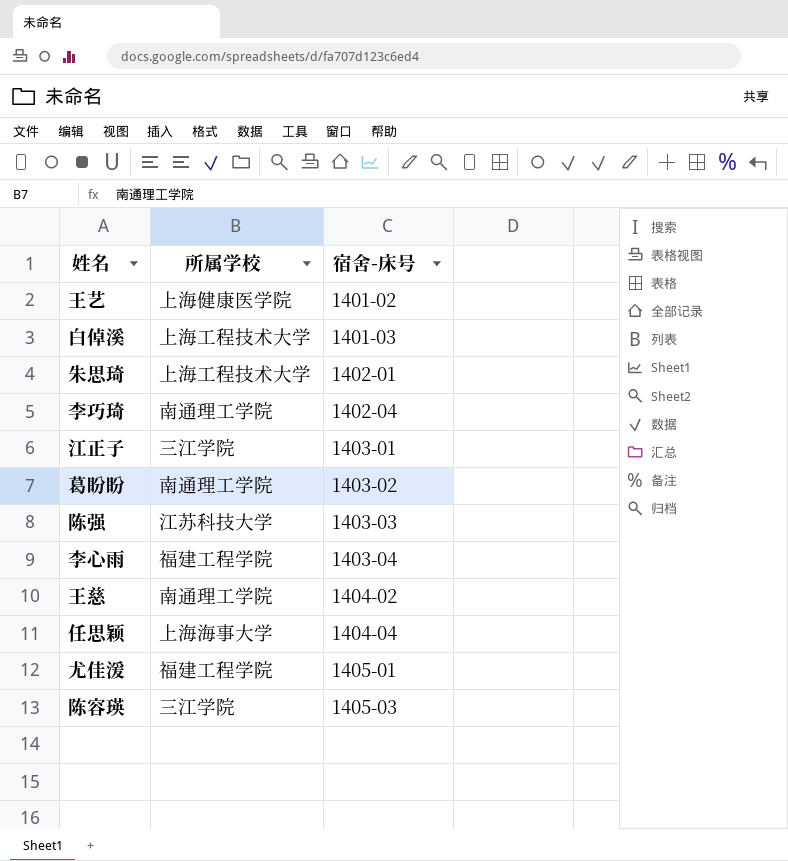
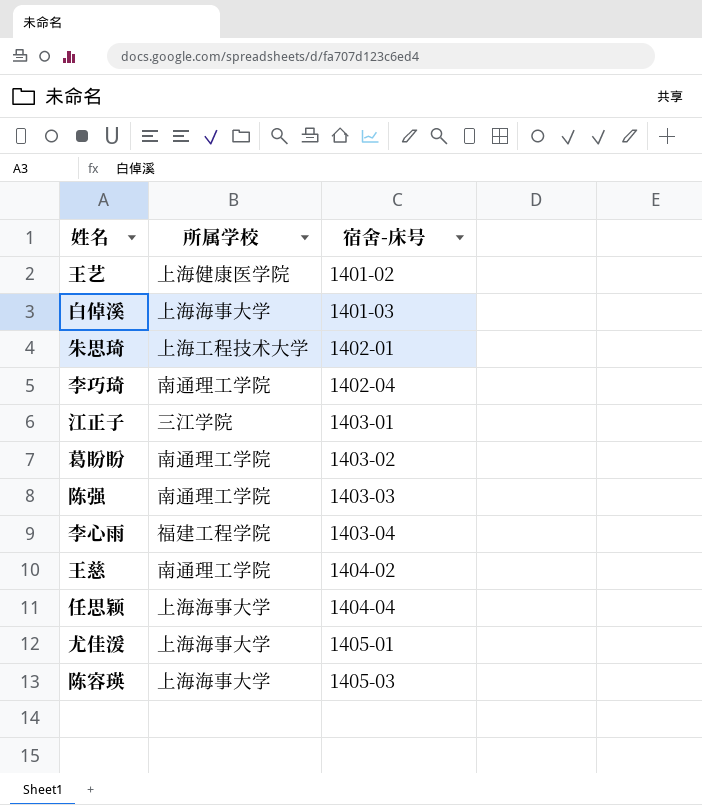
白倬溪 | 所属学校: 上海工程技术大学 -> 上海海事大学
陈强 | 所属学校: 江苏科技大学 -> 南通理工学院
尤佳湲 | 所属学校: 福建工程学院 -> 上海海事大学
陈容瑛 | 所属学校: 三江学院 -> 上海海事大学

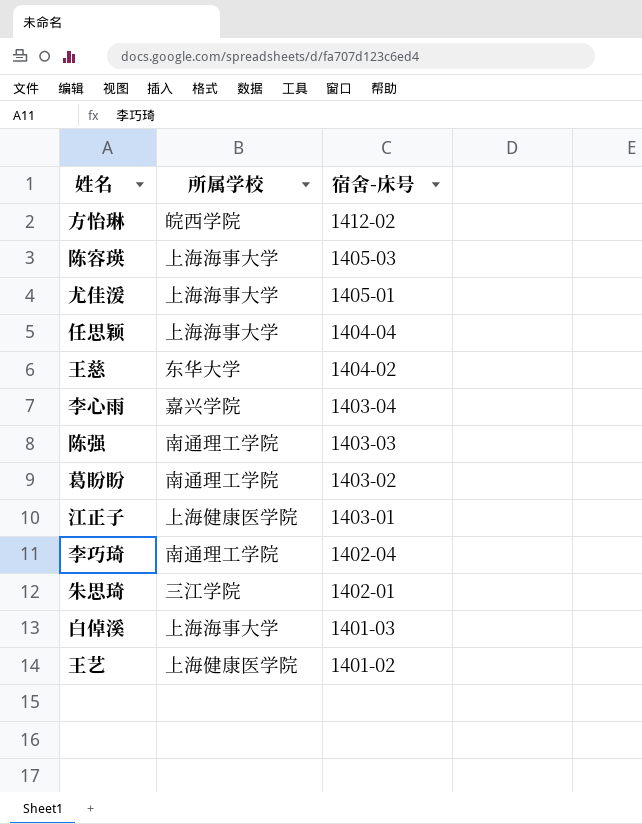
row order: 宿舍-床号 ascending -> 宿舍-床号 descending
row 方怡琳: none -> 皖西学院 | 1412-02
王慈 | 所属学校: 南通理工学院 -> 东华大学
李心雨 | 所属学校: 福建工程学院 -> 嘉兴学院
江正子 | 所属学校: 三江学院 -> 上海健康医学院
朱思琦 | 所属学校: 上海工程技术大学 -> 三江学院

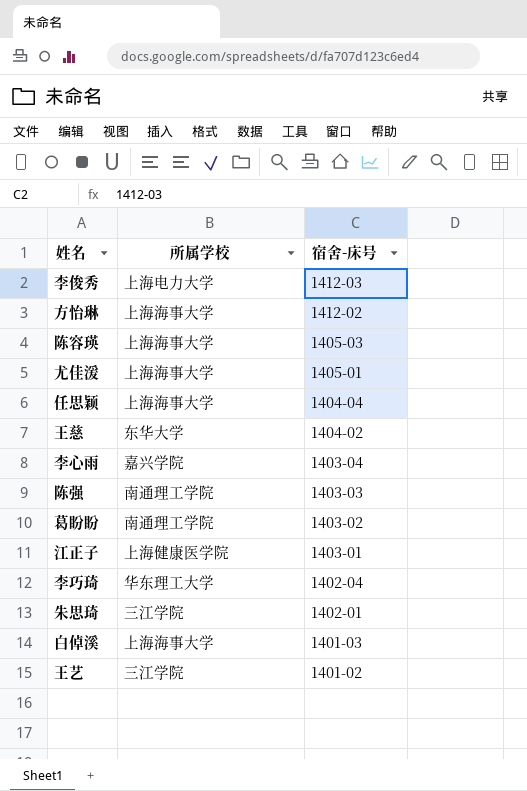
row 李俊秀: none -> 上海电力大学 | 1412-03
方怡琳 | 所属学校: 皖西学院 -> 上海海事大学
李巧琦 | 所属学校: 南通理工学院 -> 华东理工大学
王艺 | 所属学校: 上海健康医学院 -> 三江学院

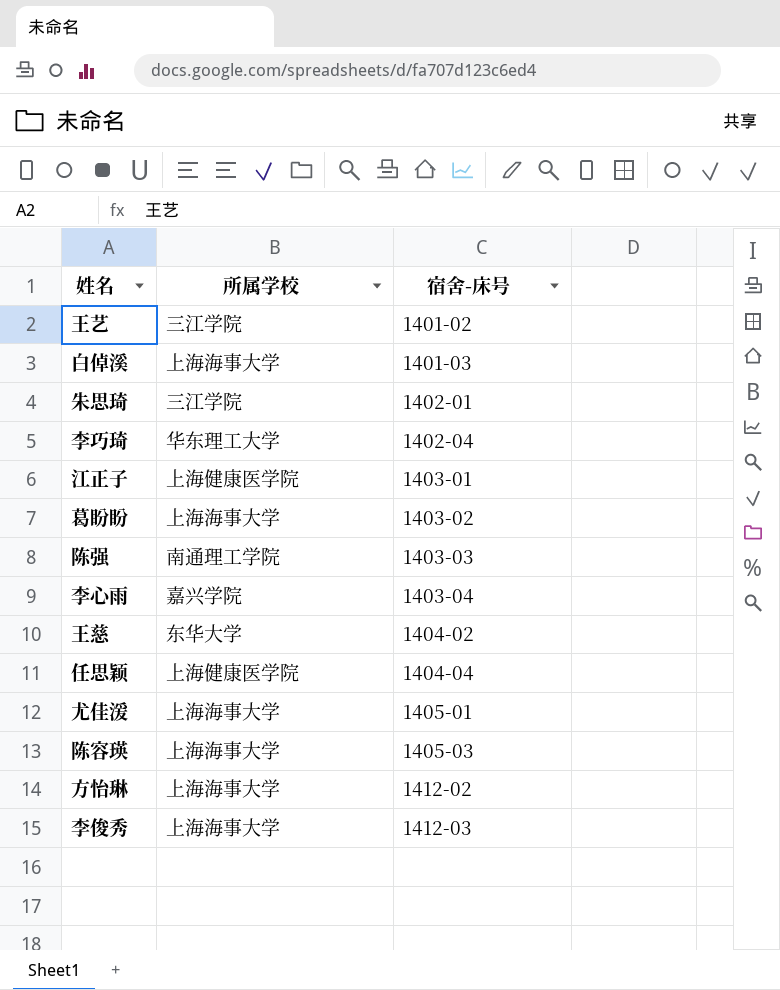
row order: 宿舍-床号 descending -> 宿舍-床号 ascending
葛盼盼 | 所属学校: 南通理工学院 -> 上海海事大学
任思颖 | 所属学校: 上海海事大学 -> 上海健康医学院
李俊秀 | 所属学校: 上海电力大学 -> 上海海事大学

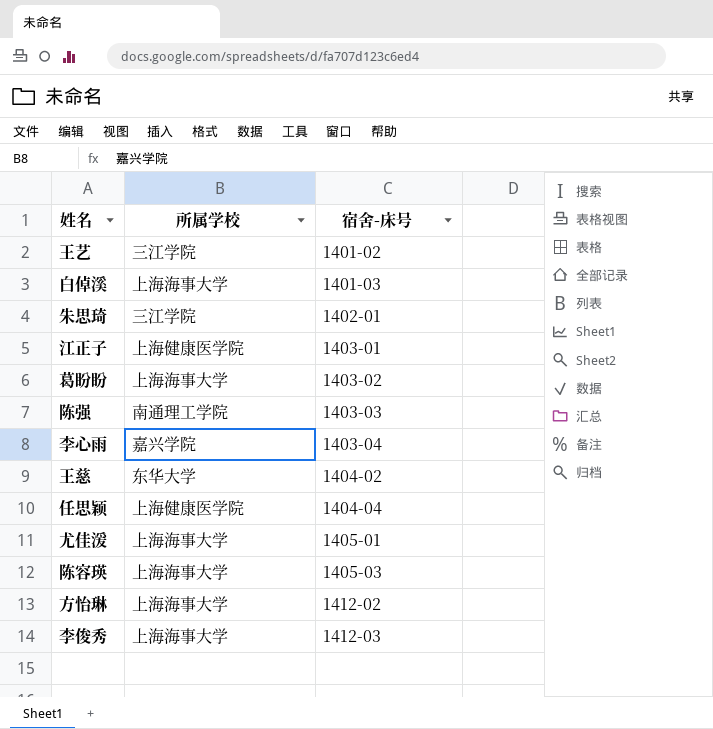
row 李巧琦: 华东理工大学 | 1402-04 -> none

